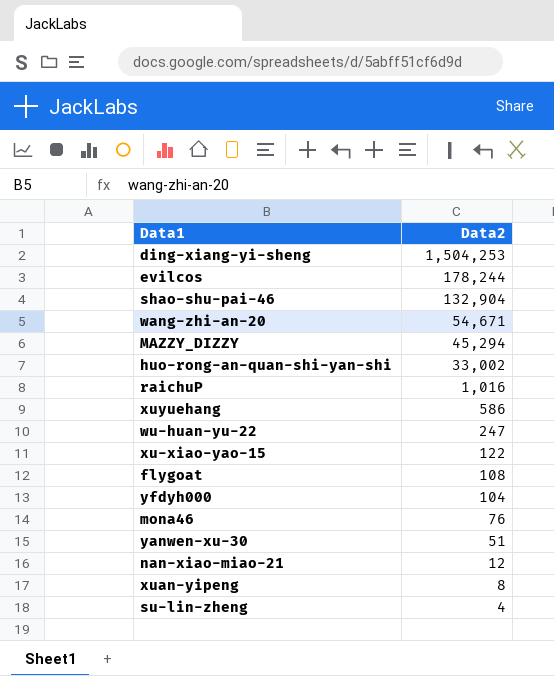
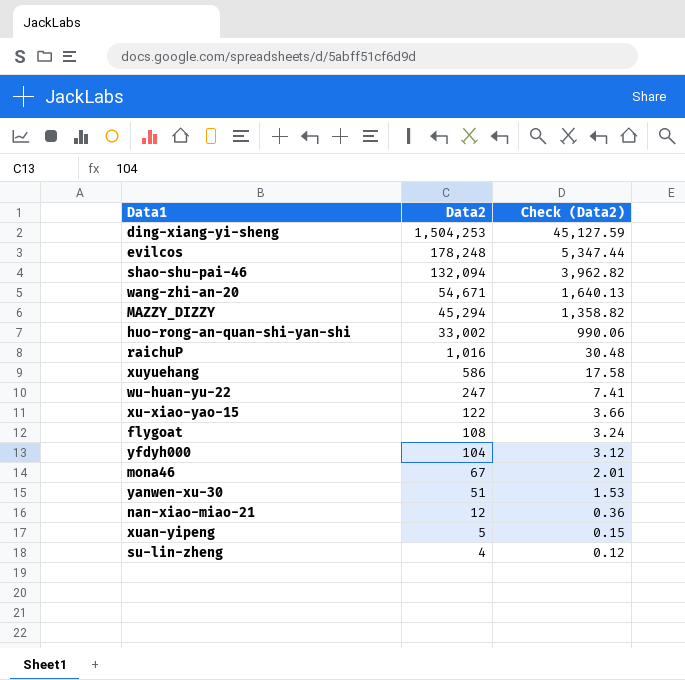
column Check (Data2) | formula: none -> [Data2] * 0.03
evilcos | Data2: 178,244 -> 178,248
shao-shu-pai-46 | Data2: 132,904 -> 132,094
mona46 | Data2: 76 -> 67
xuan-yipeng | Data2: 8 -> 5

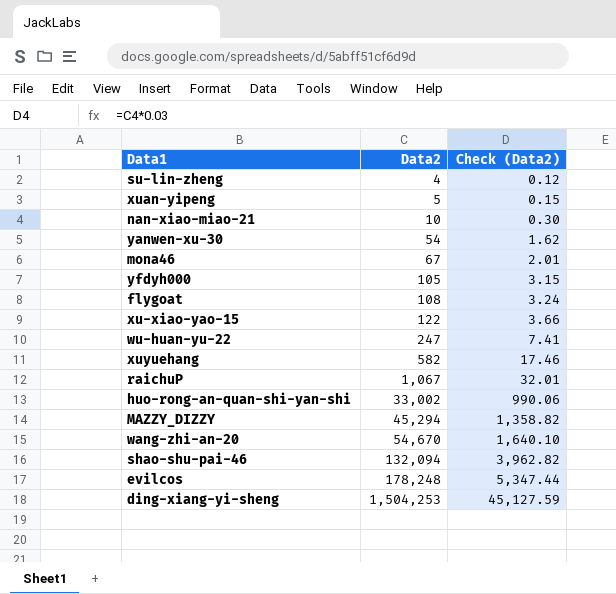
row order: Data2 descending -> Data2 ascending
nan-xiao-miao-21 | Data2: 12 -> 10
nan-xiao-miao-21 | Check (Data2): 0.36 -> 0.30
yanwen-xu-30 | Data2: 51 -> 54
yanwen-xu-30 | Check (Data2): 1.53 -> 1.62
yfdyh000 | Data2: 104 -> 105
yfdyh000 | Check (Data2): 3.12 -> 3.15
xuyuehang | Data2: 586 -> 582
xuyuehang | Check (Data2): 17.58 -> 17.46
raichuP | Data2: 1,016 -> 1,067
raichuP | Check (Data2): 30.48 -> 32.01
wang-zhi-an-20 | Data2: 54,671 -> 54,670
wang-zhi-an-20 | Check (Data2): 1,640.13 -> 1,640.10

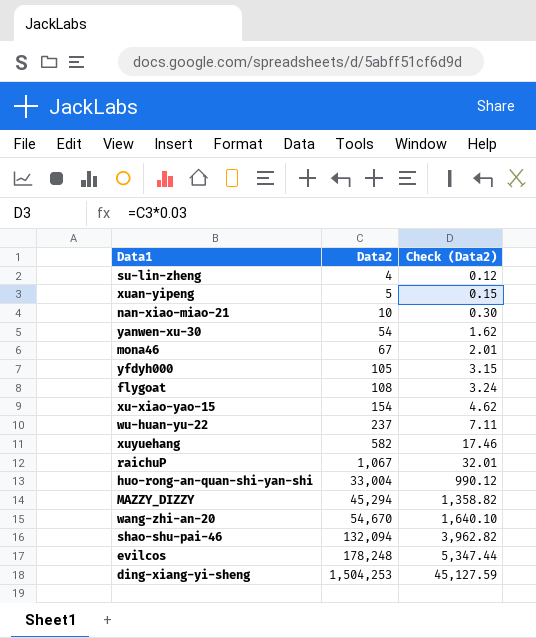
xu-xiao-yao-15 | Data2: 122 -> 154
xu-xiao-yao-15 | Check (Data2): 3.66 -> 4.62
wu-huan-yu-22 | Data2: 247 -> 237
wu-huan-yu-22 | Check (Data2): 7.41 -> 7.11
huo-rong-an-quan-shi-yan-shi | Data2: 33,002 -> 33,004
huo-rong-an-quan-shi-yan-shi | Check (Data2): 990.06 -> 990.12

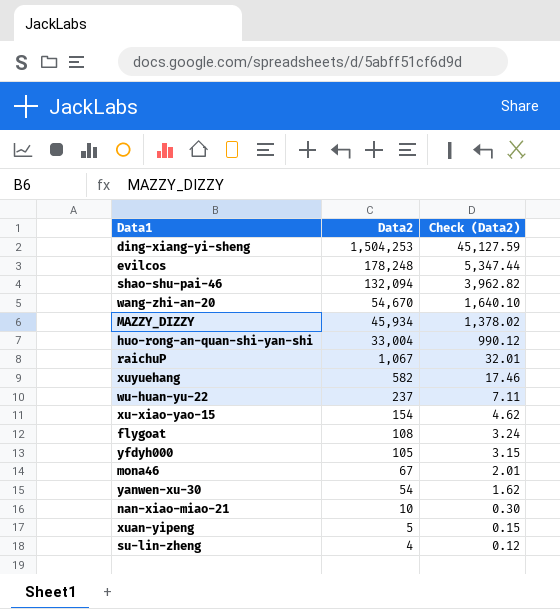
row order: Data2 ascending -> Data2 descending
MAZZY_DIZZY | Data2: 45,294 -> 45,934
MAZZY_DIZZY | Check (Data2): 1,358.82 -> 1,378.02

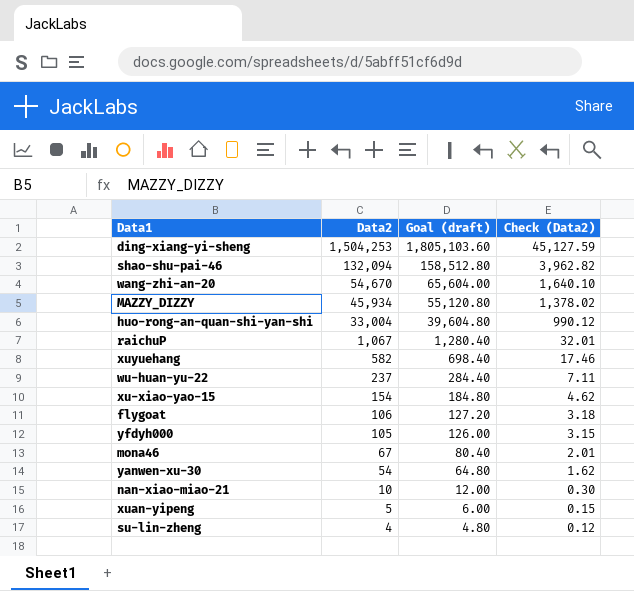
column Goal (draft) | formula: none -> [Data2] * 1.2
row evilcos: 178,248 | 5,347.44 -> none
flygoat | Data2: 108 -> 106
flygoat | Check (Data2): 3.24 -> 3.18

